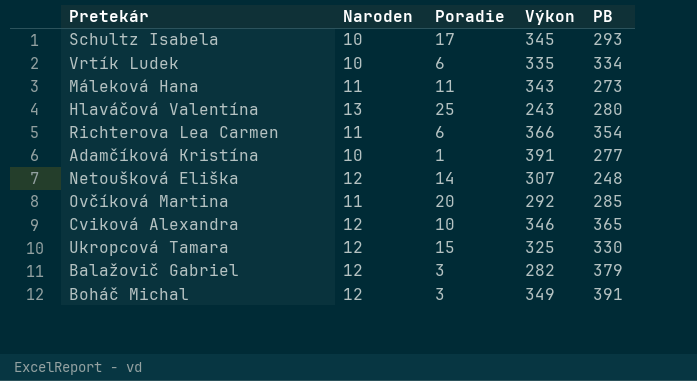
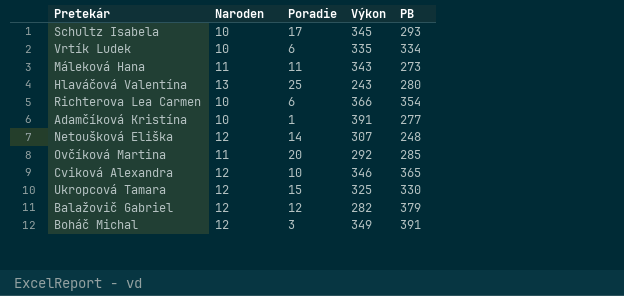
Richterova Lea Carmen | Naroden: 11 -> 10
Balažovič Gabriel | Poradie: 3 -> 12

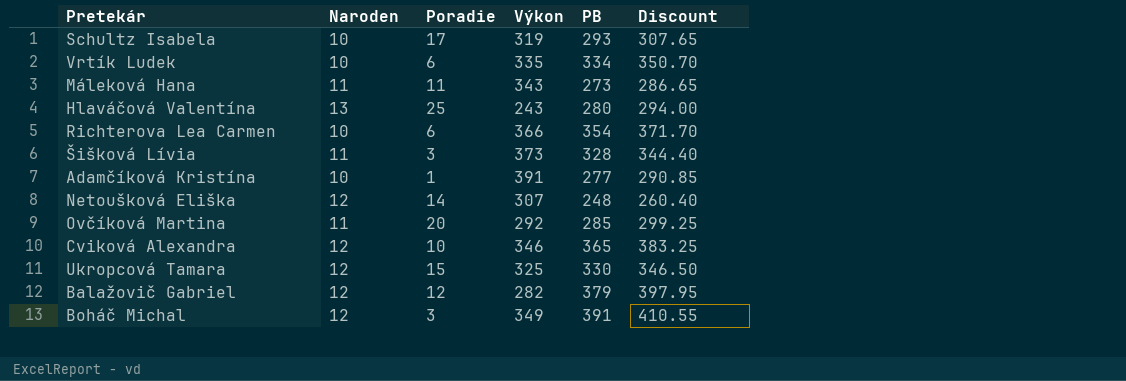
column Discount | formula: none -> [PB] * 1.05
Schultz Isabela | Výkon: 345 -> 319
row Šišková Lívia: none -> 11 | 3 | 373 | 328 | 344.40

